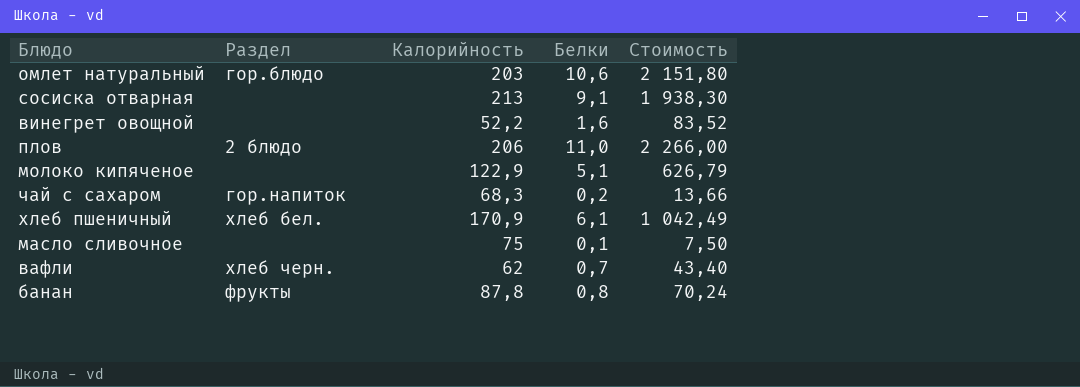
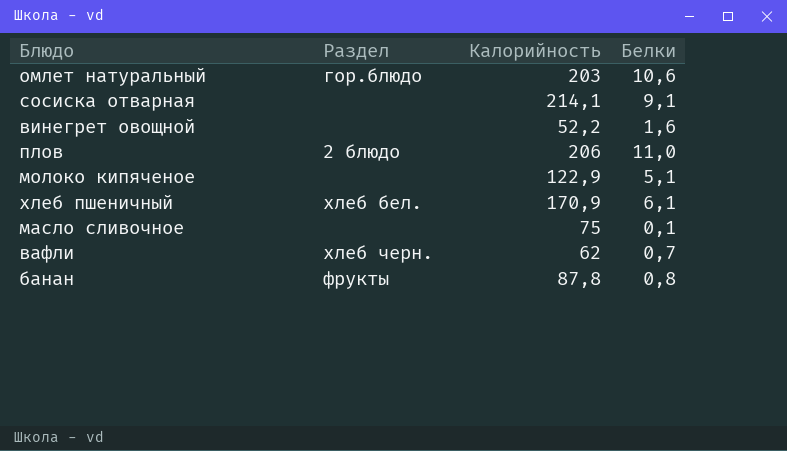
column Стоимость | formula: [Калорийность] * [Белки] -> none
row чай с сахаром: гор.напиток | 68,3 | 0,2 | 13,66 -> none
сосиска отварная | Калорийность: 213 -> 214,1

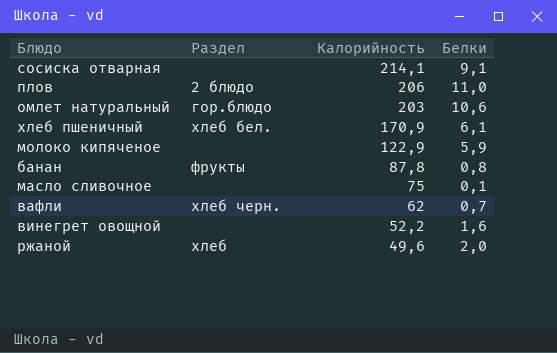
row order: none -> Калорийность descending
молоко кипяченое | Белки: 5,1 -> 5,9
row ржаной: none -> хлеб | 49,6 | 2,0

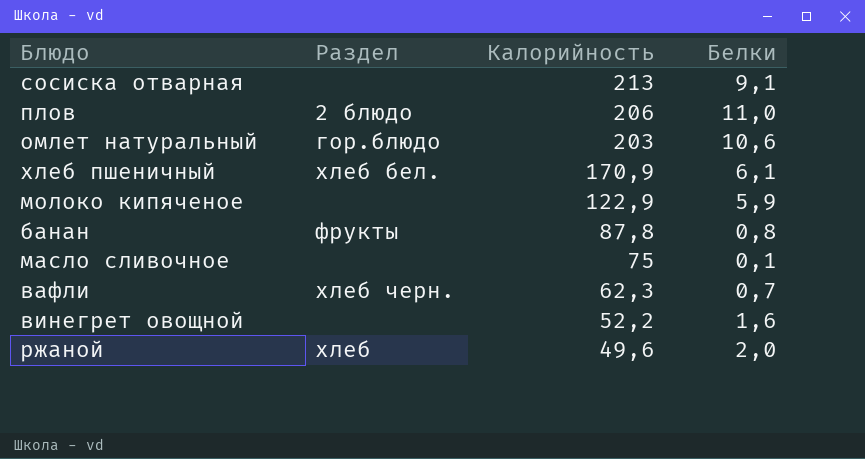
сосиска отварная | Калорийность: 214,1 -> 213
вафли | Калорийность: 62 -> 62,3

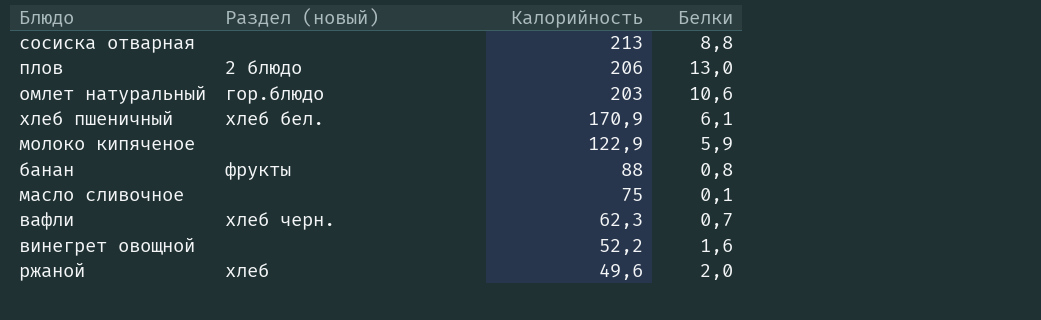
column name: Раздел -> Раздел (новый)
сосиска отварная | Белки: 9,1 -> 8,8
плов | Белки: 11,0 -> 13,0
банан | Калорийность: 87,8 -> 88

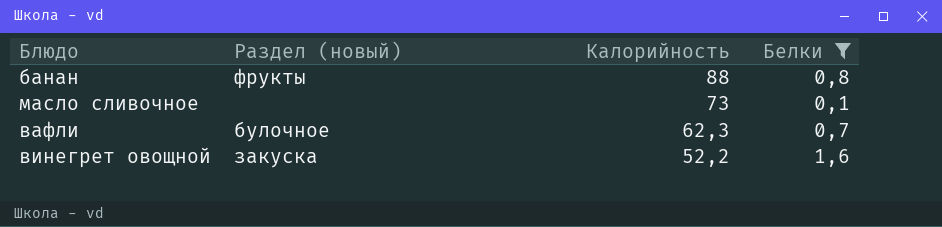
filter: none -> Белки <= 1,6
масло сливочное | Калорийность: 75 -> 73
вафли | Раздел (новый): хлеб черн. -> булочное
винегрет овощной | Раздел (новый): none -> закуска

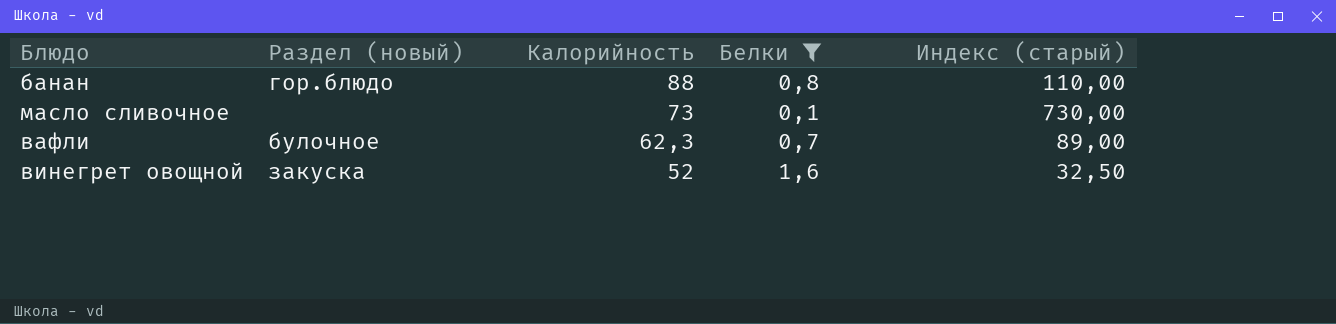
column Индекс (старый) | formula: none -> [Калорийность] / [Белки]
банан | Раздел (новый): фрукты -> гор.блюдо
винегрет овощной | Калорийность: 52,2 -> 52

